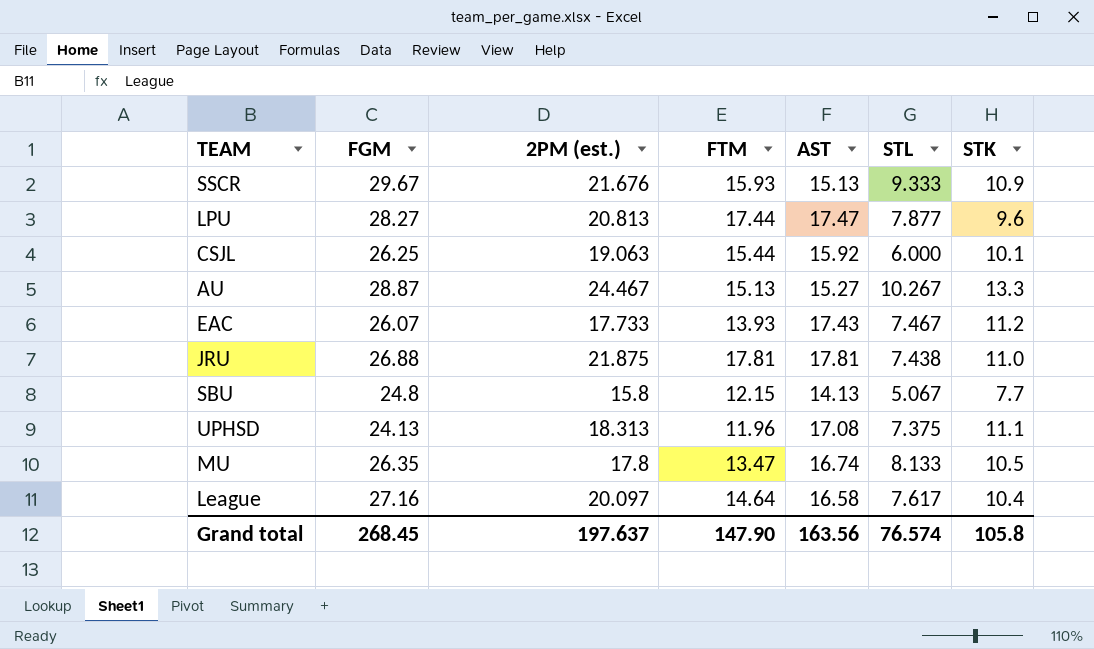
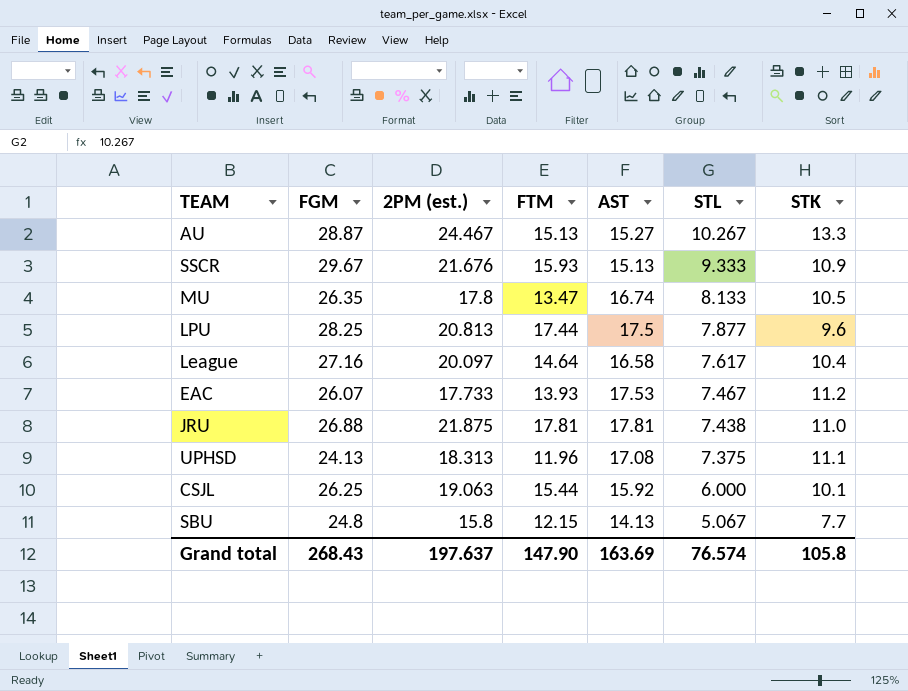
row order: none -> STL descending
LPU | FGM: 28.27 -> 28.25
LPU | AST: 17.47 -> 17.5
EAC | AST: 17.43 -> 17.53
Grand total | FGM: 268.45 -> 268.43
Grand total | AST: 163.56 -> 163.69

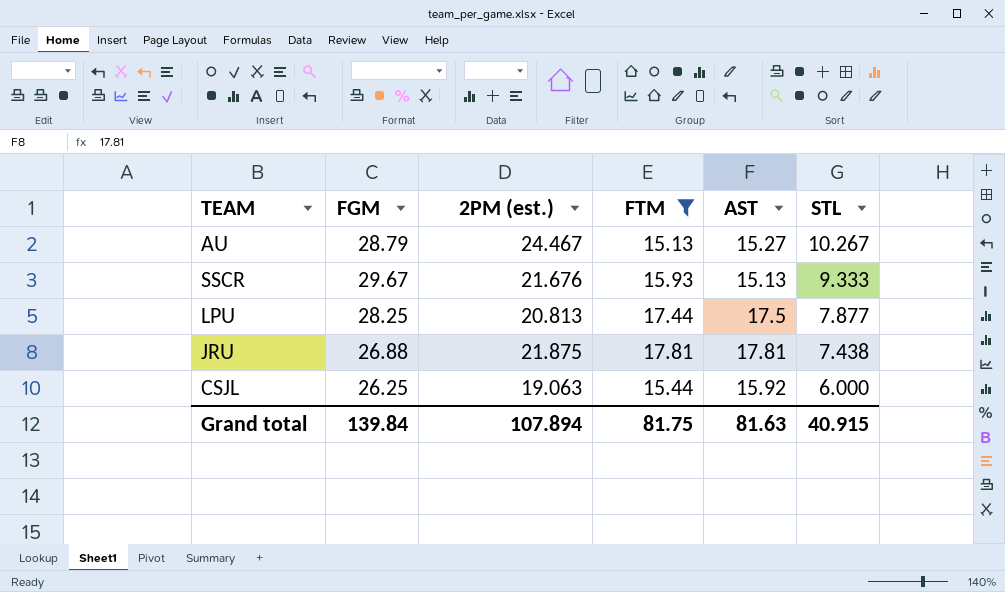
filter: none -> FTM >= 15.13
column STK | position: 7 -> none
AU | FGM: 28.87 -> 28.79
Grand total | FGM: 268.43 -> 139.84
Grand total | 2PM (est.): 197.637 -> 107.894
Grand total | FTM: 147.90 -> 81.75
Grand total | AST: 163.69 -> 81.63
Grand total | STL: 76.574 -> 40.915

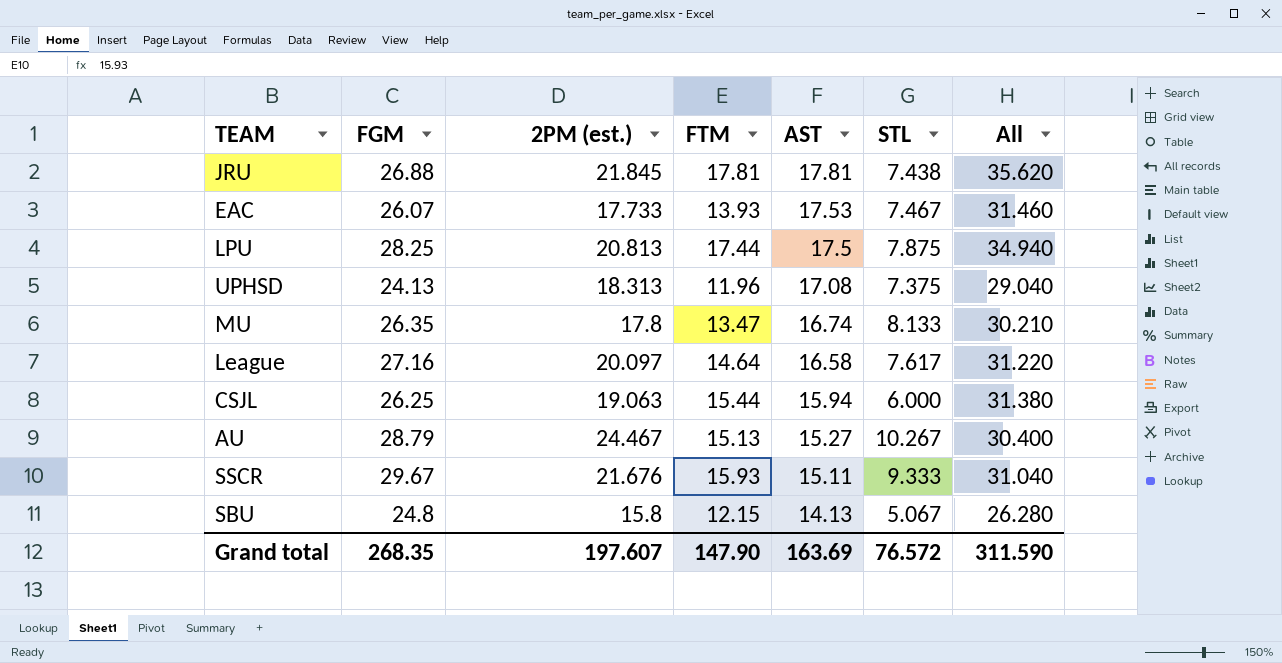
filter: FTM >= 15.13 -> none
row order: STL descending -> AST descending
column All | formula: none -> [FTM] + [AST]
JRU | 2PM (est.): 21.875 -> 21.845
LPU | STL: 7.877 -> 7.875
CSJL | AST: 15.92 -> 15.94
SSCR | AST: 15.13 -> 15.11
Grand total | FGM: 139.84 -> 268.35
Grand total | 2PM (est.): 107.894 -> 197.607
Grand total | FTM: 81.75 -> 147.90
Grand total | AST: 81.63 -> 163.69
Grand total | STL: 40.915 -> 76.572

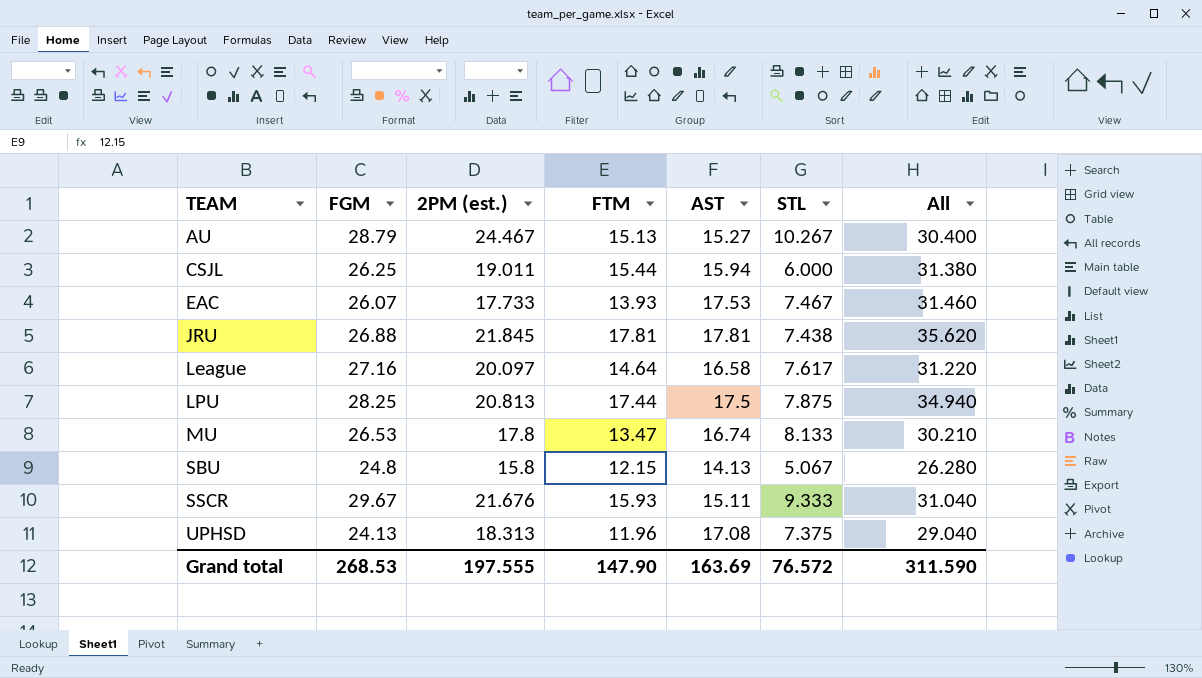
row order: AST descending -> TEAM ascending
CSJL | 2PM (est.): 19.063 -> 19.011
MU | FGM: 26.35 -> 26.53
Grand total | FGM: 268.35 -> 268.53
Grand total | 2PM (est.): 197.607 -> 197.555

